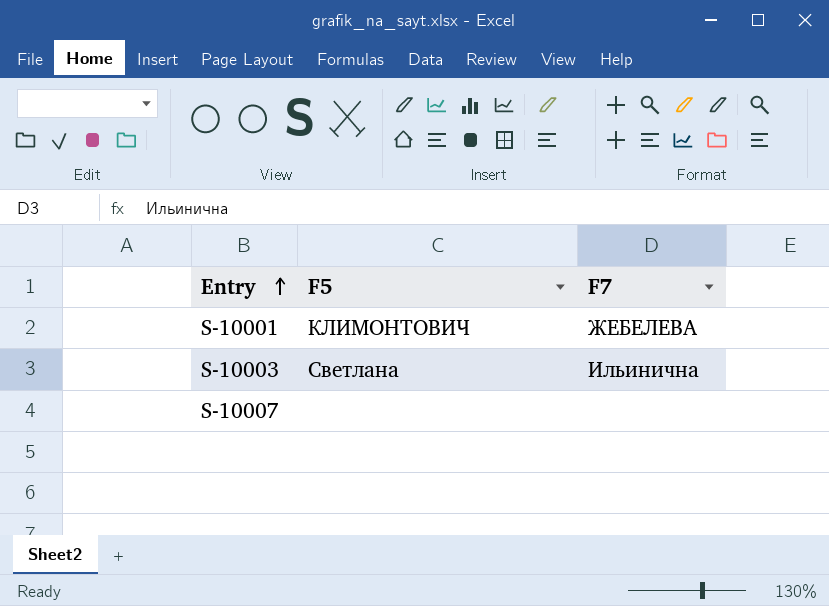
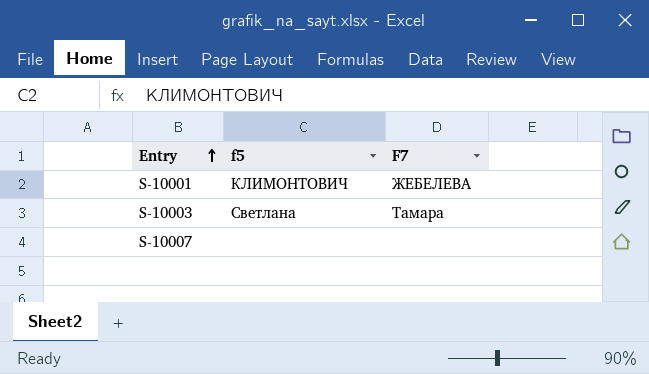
column name: F5 -> f5
S-10003 | F7: Ильинична -> Тамара

